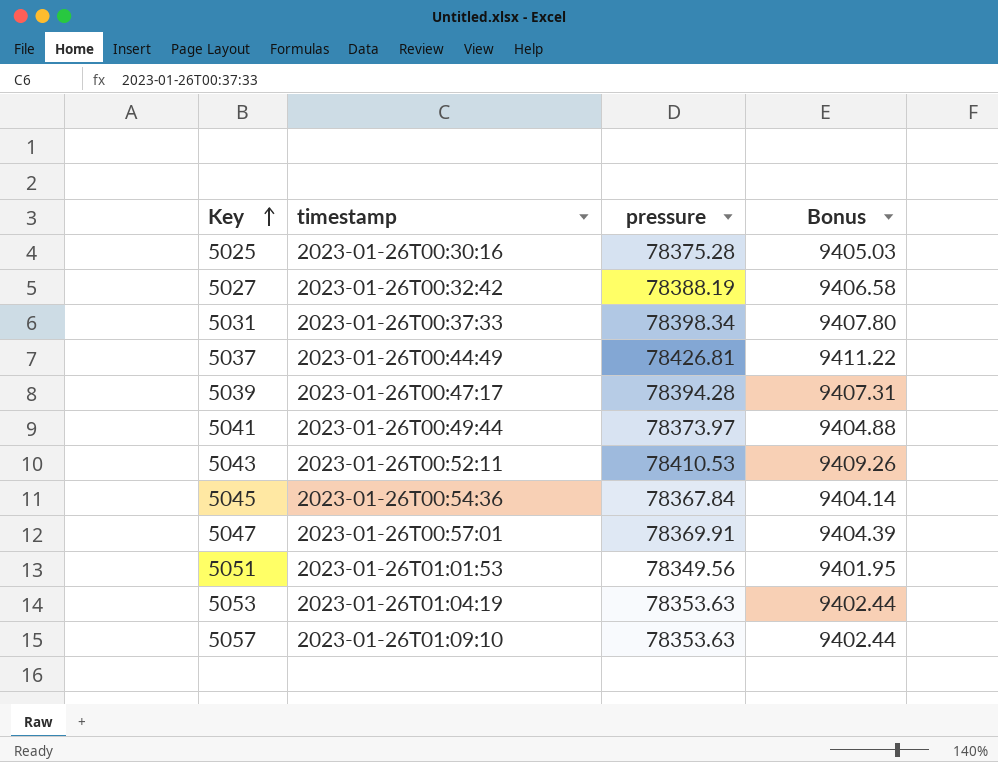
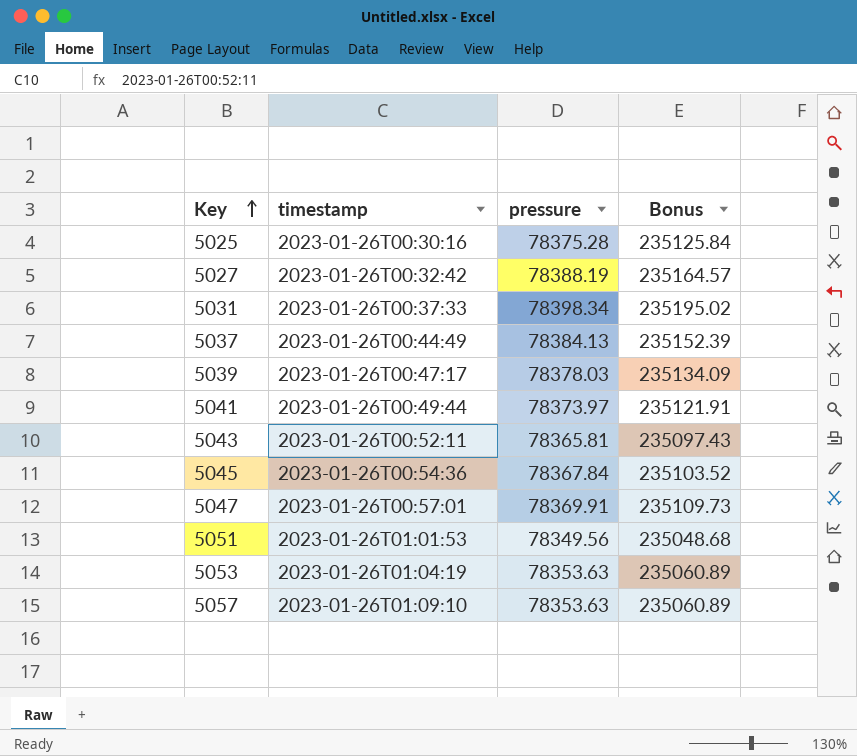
column Bonus | formula: [pressure] * 0.12 -> [pressure] * 3
5037 | pressure: 78426.81 -> 78384.13
5039 | pressure: 78394.28 -> 78378.03
5043 | pressure: 78410.53 -> 78365.81

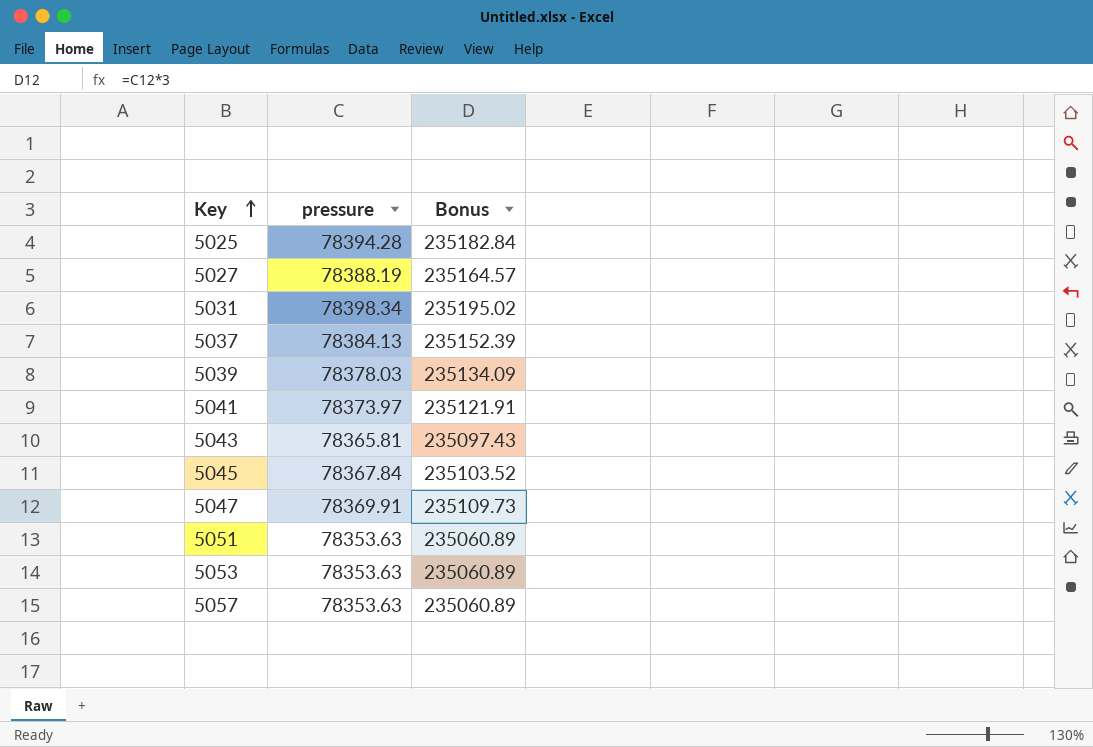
column timestamp | position: 2 -> none
5025 | pressure: 78375.28 -> 78394.28
5025 | Bonus: 235125.84 -> 235182.84
5051 | pressure: 78349.56 -> 78353.63
5051 | Bonus: 235048.68 -> 235060.89

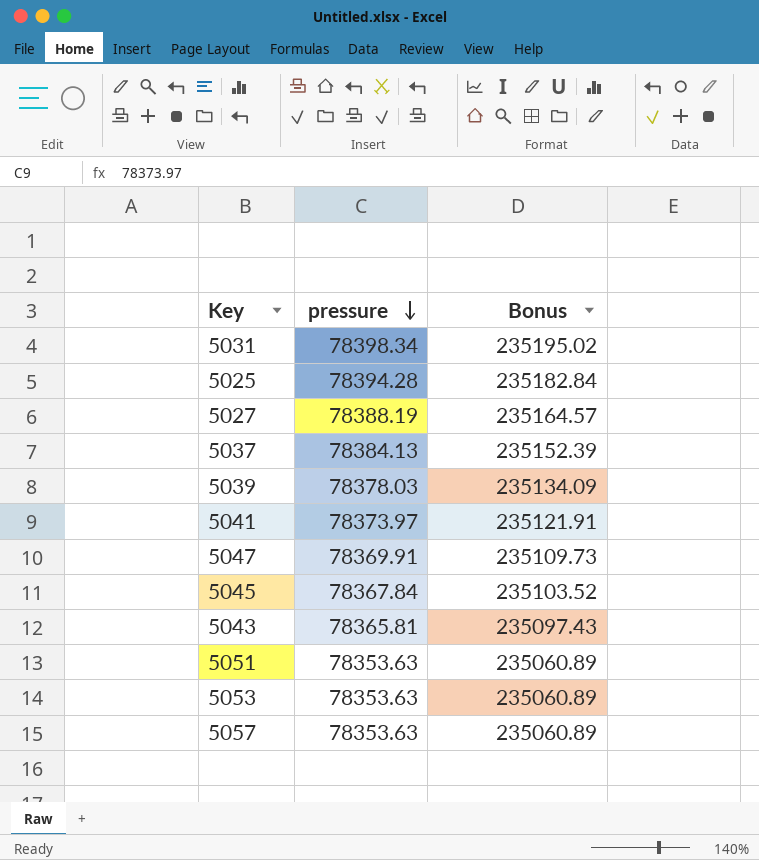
row order: Key ascending -> pressure descending

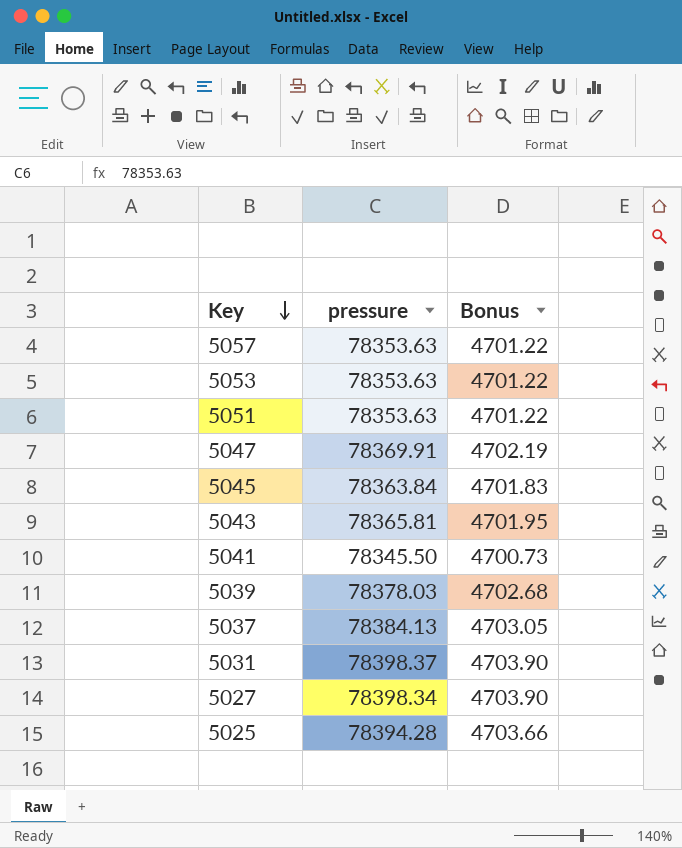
row order: pressure descending -> Key descending
column Bonus | formula: [pressure] * 3 -> [pressure] * 0.06
5045 | pressure: 78367.84 -> 78363.84
5041 | pressure: 78373.97 -> 78345.50
5031 | pressure: 78398.34 -> 78398.37
5027 | pressure: 78388.19 -> 78398.34

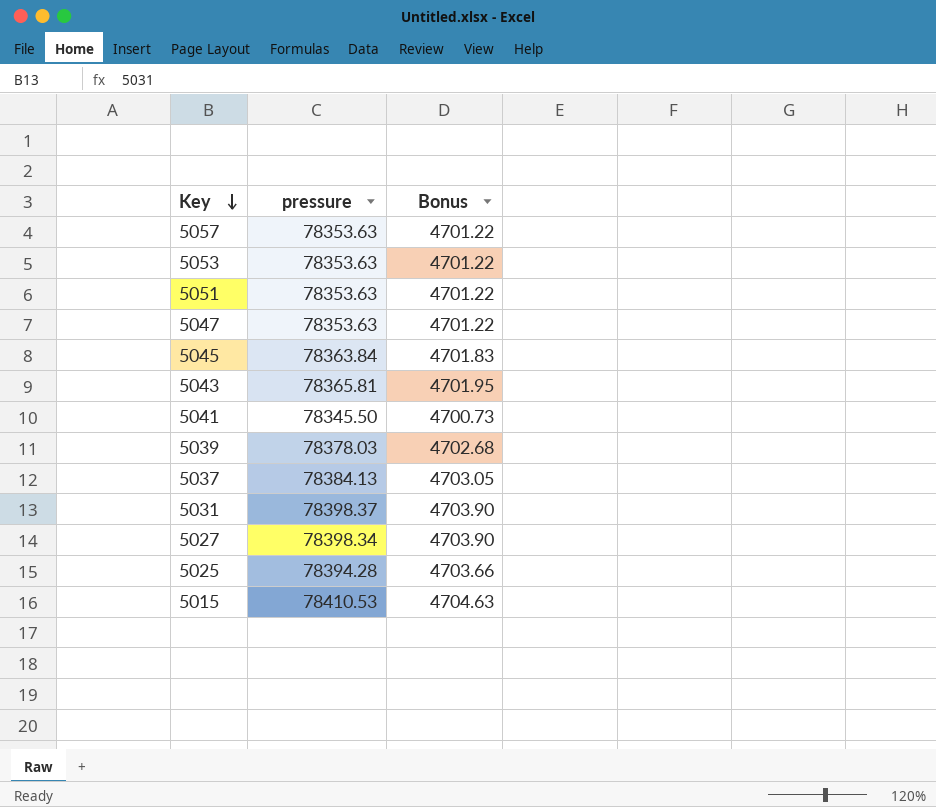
5047 | pressure: 78369.91 -> 78353.63
5047 | Bonus: 4702.19 -> 4701.22
row 5015: none -> 78410.53 | 4704.63

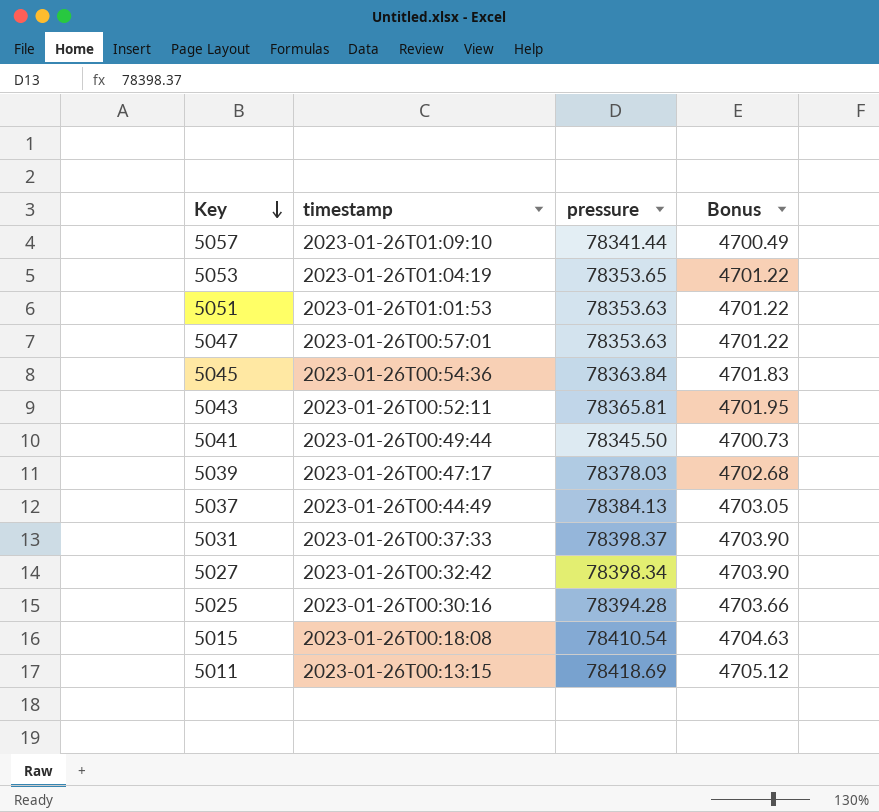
column timestamp | position: none -> 2
5057 | pressure: 78353.63 -> 78341.44
5057 | Bonus: 4701.22 -> 4700.49
5053 | pressure: 78353.63 -> 78353.65
5015 | pressure: 78410.53 -> 78410.54
row 5011: none -> 2023-01-26T00:13:15 | 78418.69 | 4705.12

